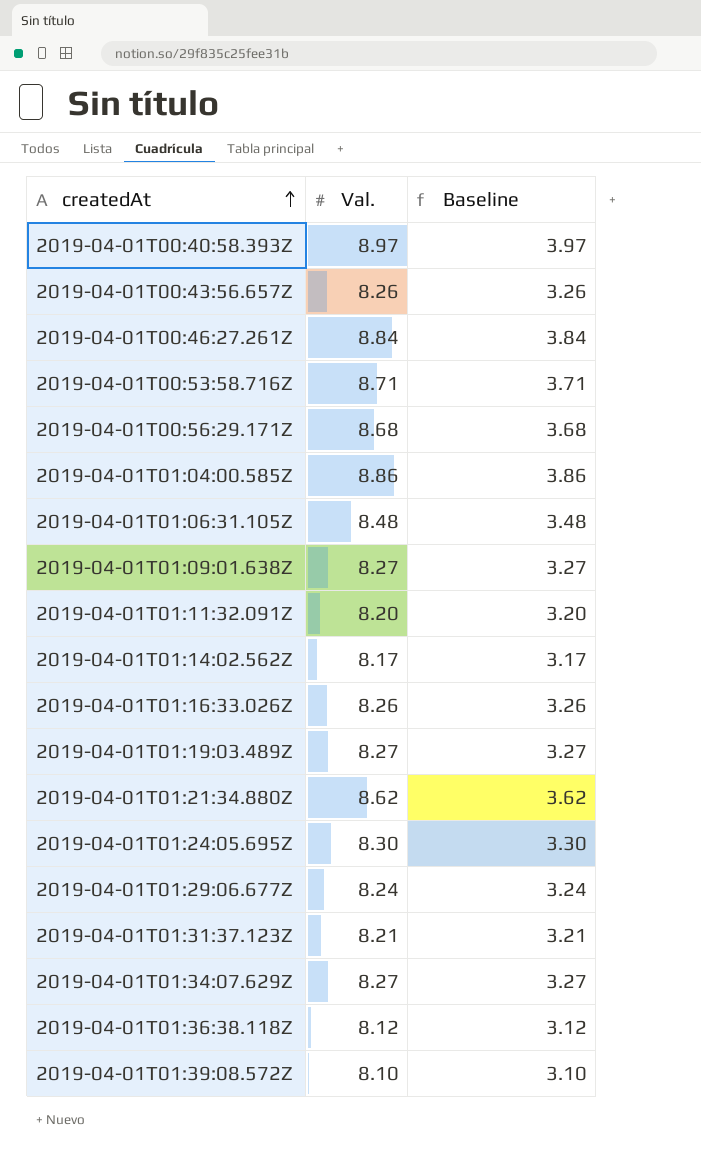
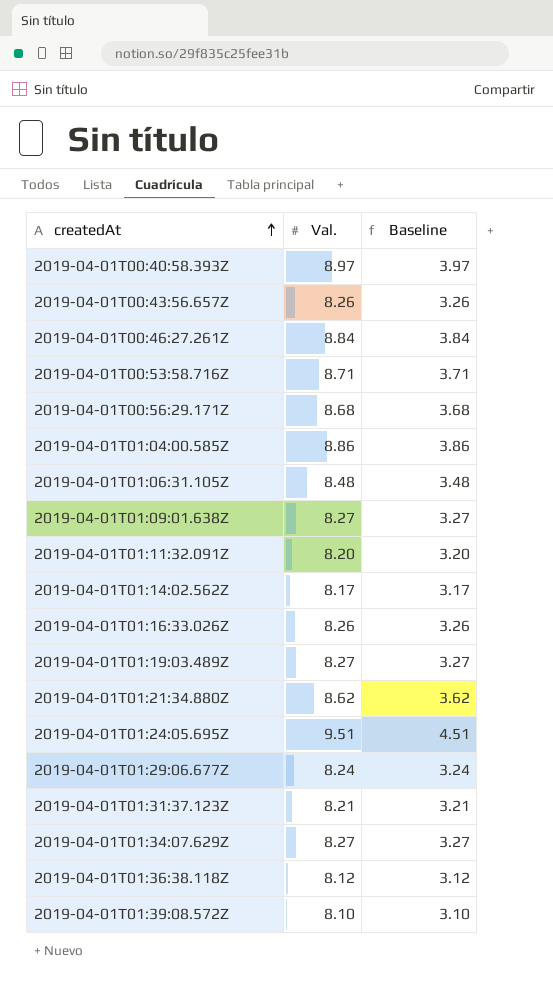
2019-04-01T01:24:05.695Z | Val.: 8.30 -> 9.51
2019-04-01T01:24:05.695Z | Baseline: 3.30 -> 4.51

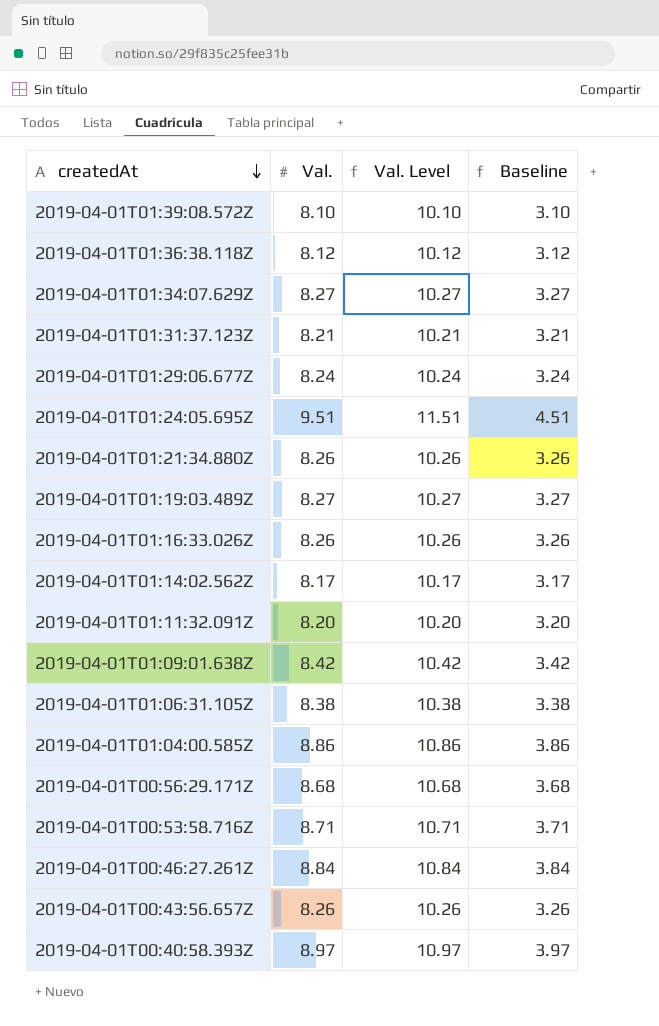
row order: createdAt ascending -> createdAt descending
column Val. Level | formula: none -> [Val.] + 2
2019-04-01T01:21:34.880Z | Val.: 8.62 -> 8.26
2019-04-01T01:21:34.880Z | Baseline: 3.62 -> 3.26
2019-04-01T01:09:01.638Z | Val.: 8.27 -> 8.42
2019-04-01T01:09:01.638Z | Baseline: 3.27 -> 3.42
2019-04-01T01:06:31.105Z | Val.: 8.48 -> 8.38
2019-04-01T01:06:31.105Z | Baseline: 3.48 -> 3.38

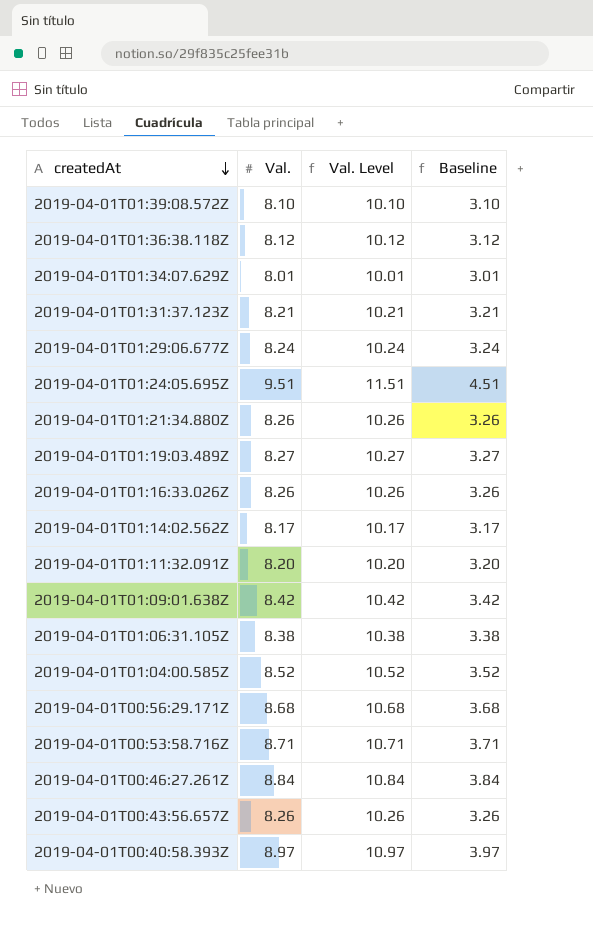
2019-04-01T01:34:07.629Z | Val.: 8.27 -> 8.01
2019-04-01T01:34:07.629Z | Val. Level: 10.27 -> 10.01
2019-04-01T01:34:07.629Z | Baseline: 3.27 -> 3.01
2019-04-01T01:04:00.585Z | Val.: 8.86 -> 8.52
2019-04-01T01:04:00.585Z | Val. Level: 10.86 -> 10.52
2019-04-01T01:04:00.585Z | Baseline: 3.86 -> 3.52

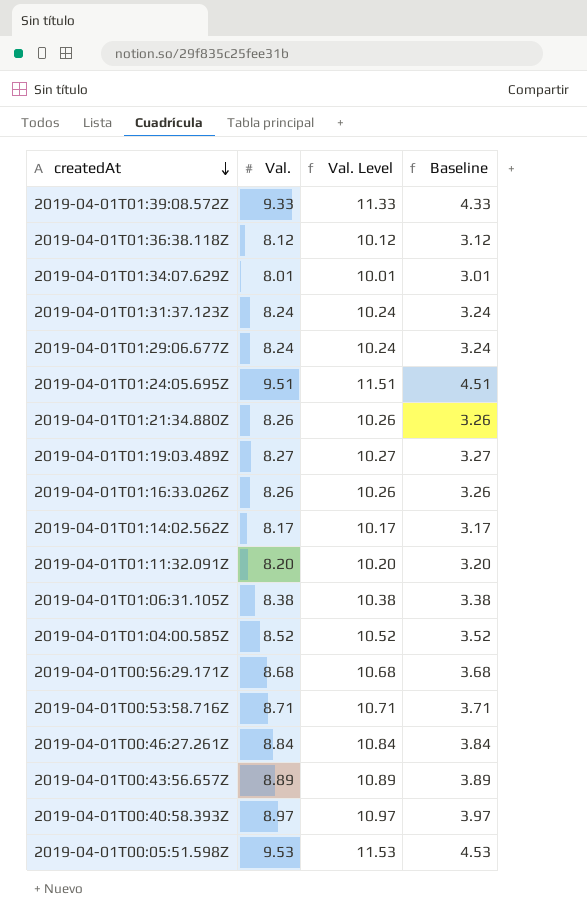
row 2019-04-01T01:09:01.638Z: 8.42 | 10.42 | 3.42 -> none
2019-04-01T01:39:08.572Z | Val.: 8.10 -> 9.33
2019-04-01T01:39:08.572Z | Val. Level: 10.10 -> 11.33
2019-04-01T01:39:08.572Z | Baseline: 3.10 -> 4.33
2019-04-01T01:31:37.123Z | Val.: 8.21 -> 8.24
2019-04-01T01:31:37.123Z | Val. Level: 10.21 -> 10.24
2019-04-01T01:31:37.123Z | Baseline: 3.21 -> 3.24
2019-04-01T00:43:56.657Z | Val.: 8.26 -> 8.89
2019-04-01T00:43:56.657Z | Val. Level: 10.26 -> 10.89
2019-04-01T00:43:56.657Z | Baseline: 3.26 -> 3.89
row 2019-04-01T00:05:51.598Z: none -> 9.53 | 11.53 | 4.53

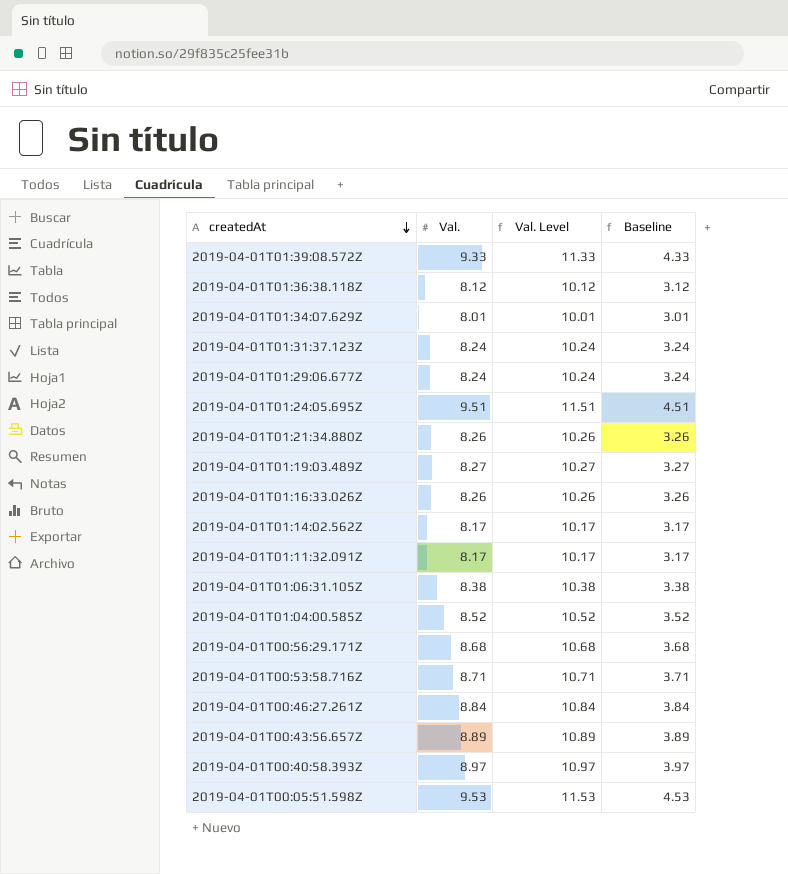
2019-04-01T01:11:32.091Z | Val.: 8.20 -> 8.17
2019-04-01T01:11:32.091Z | Val. Level: 10.20 -> 10.17
2019-04-01T01:11:32.091Z | Baseline: 3.20 -> 3.17

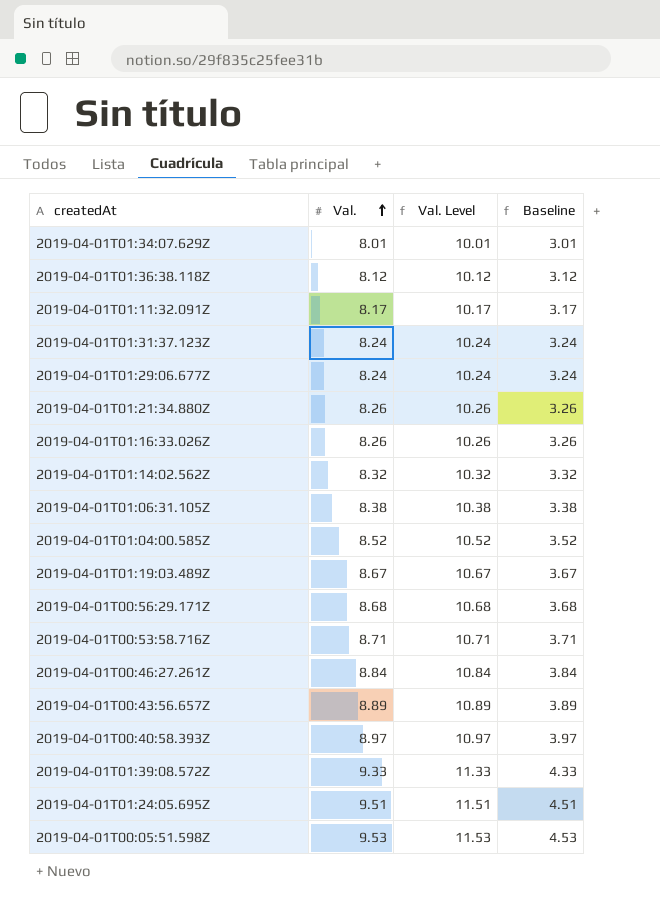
row order: createdAt descending -> Val. ascending
2019-04-01T01:14:02.562Z | Val.: 8.17 -> 8.32
2019-04-01T01:14:02.562Z | Val. Level: 10.17 -> 10.32
2019-04-01T01:14:02.562Z | Baseline: 3.17 -> 3.32
2019-04-01T01:19:03.489Z | Val.: 8.27 -> 8.67
2019-04-01T01:19:03.489Z | Val. Level: 10.27 -> 10.67
2019-04-01T01:19:03.489Z | Baseline: 3.27 -> 3.67

